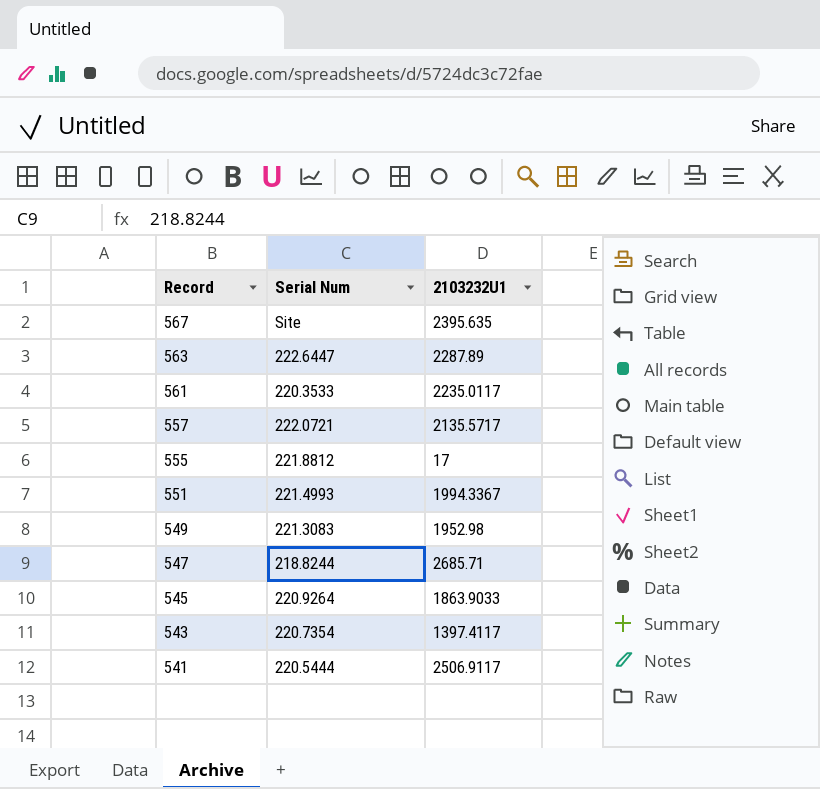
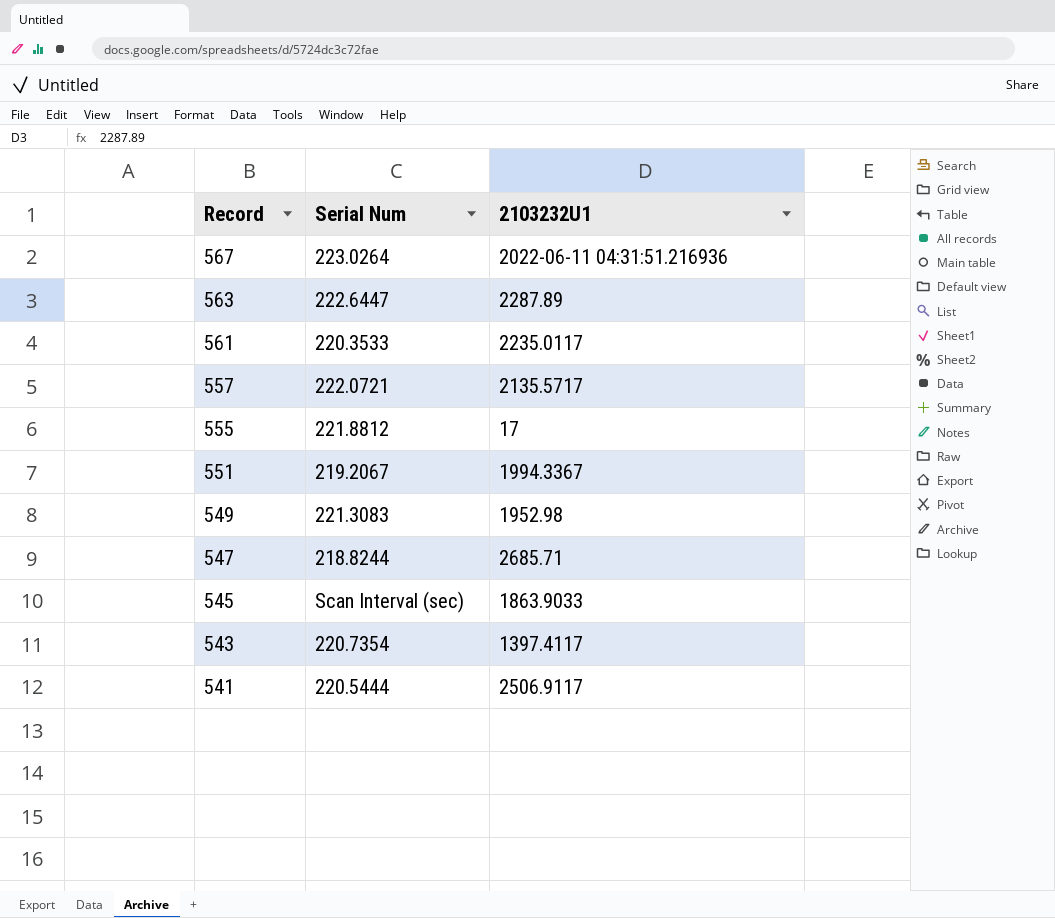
567 | Serial Num: Site -> 223.0264
567 | 2103232U1: 2395.635 -> 2022-06-11 04:31:51.216936
551 | Serial Num: 221.4993 -> 219.2067
545 | Serial Num: 220.9264 -> Scan Interval (sec)

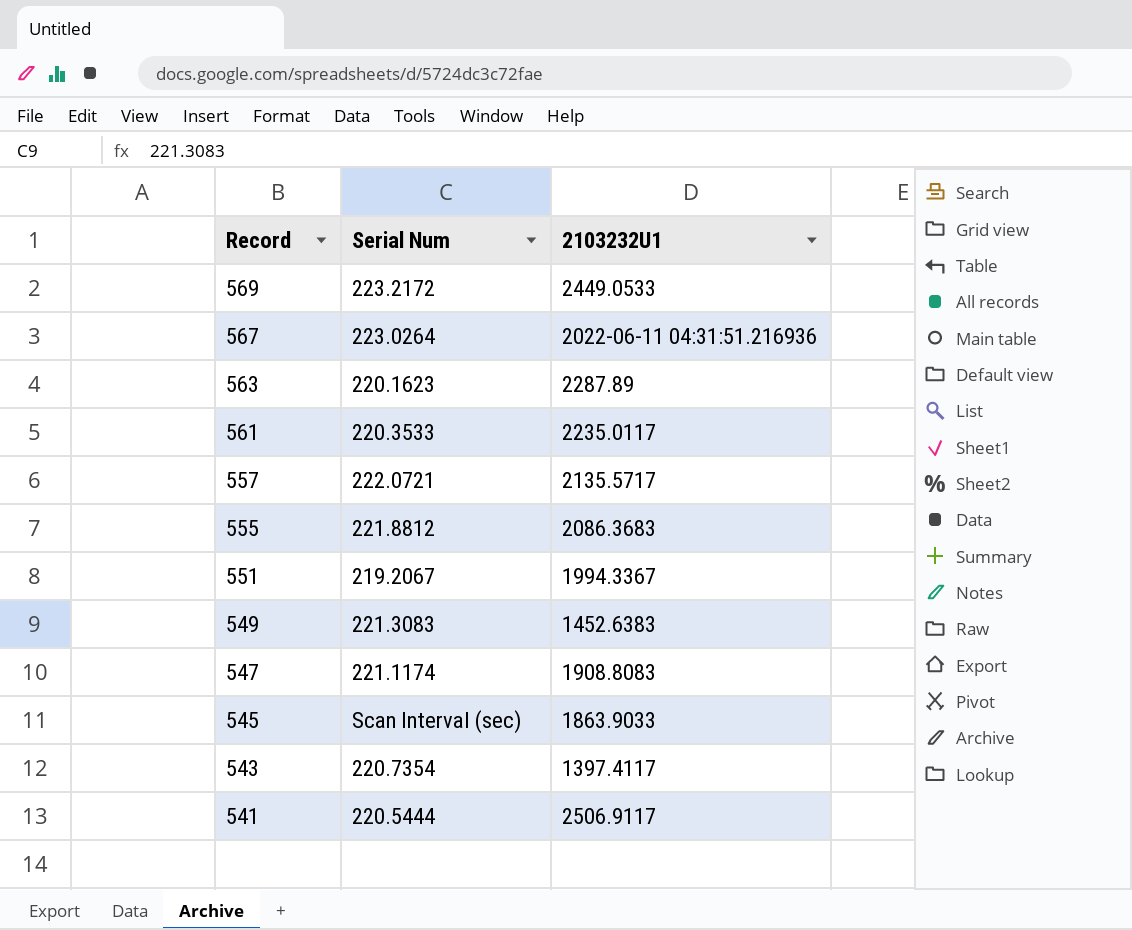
row 569: none -> 223.2172 | 2449.0533
563 | Serial Num: 222.6447 -> 220.1623
555 | 2103232U1: 17 -> 2086.3683
549 | 2103232U1: 1952.98 -> 1452.6383
547 | Serial Num: 218.8244 -> 221.1174
547 | 2103232U1: 2685.71 -> 1908.8083

